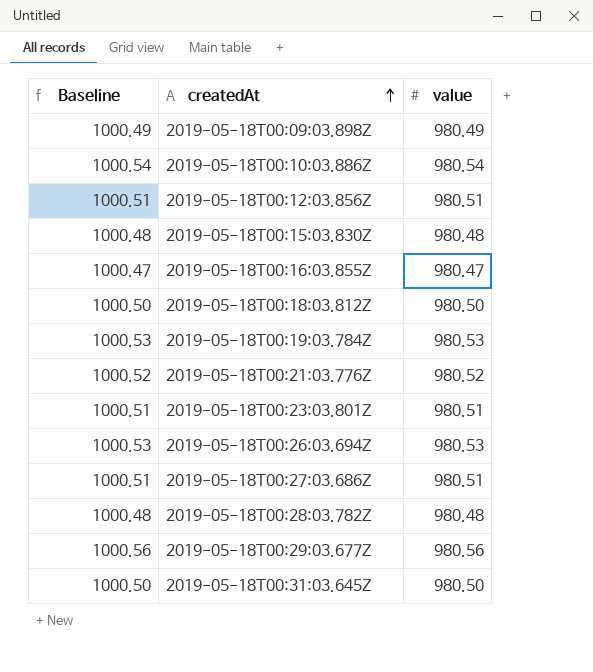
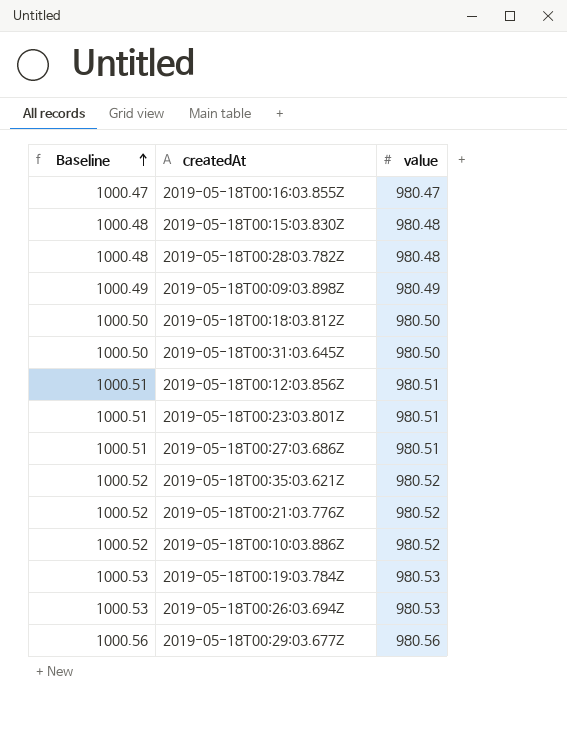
row order: createdAt ascending -> Baseline ascending
row 2019-05-18T00:35:03.621Z: none -> 1000.52 | 980.52
2019-05-18T00:10:03.886Z | Baseline: 1000.54 -> 1000.52
2019-05-18T00:10:03.886Z | value: 980.54 -> 980.52

